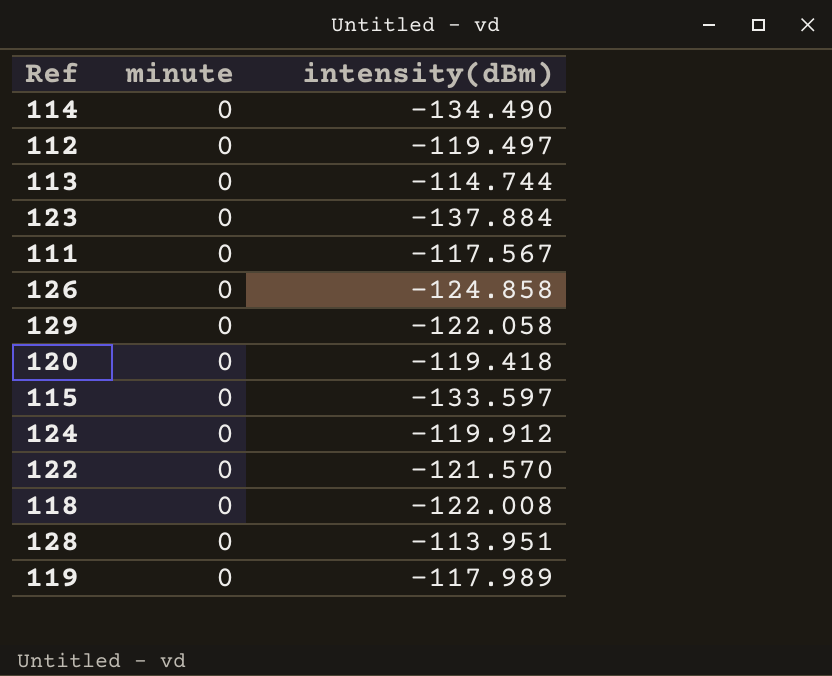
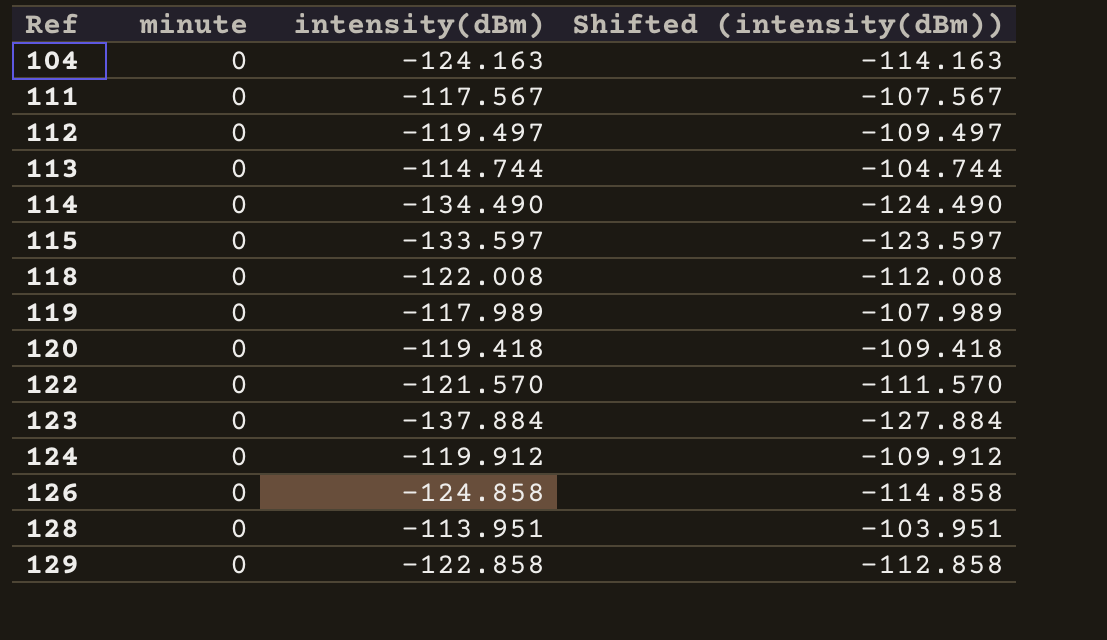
row order: none -> Ref ascending
column Shifted (intensity(dBm)) | formula: none -> [intensity(dBm)] + 10
row 104: none -> 0 | -124.163 | -114.163
129 | intensity(dBm): -122.058 -> -122.858

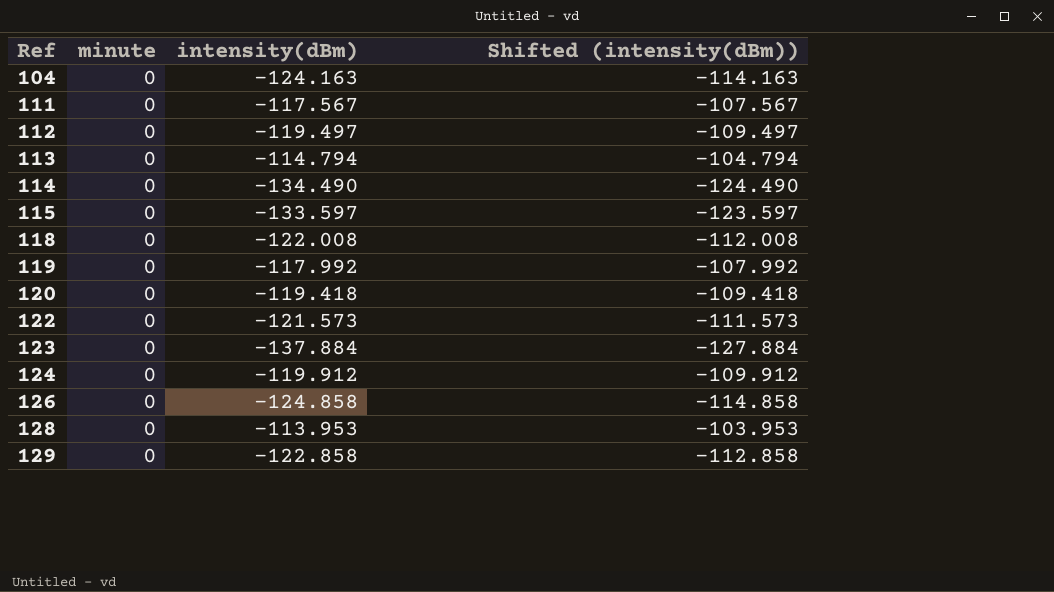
113 | intensity(dBm): -114.744 -> -114.794
113 | Shifted (intensity(dBm)): -104.744 -> -104.794
119 | intensity(dBm): -117.989 -> -117.992
119 | Shifted (intensity(dBm)): -107.989 -> -107.992
122 | intensity(dBm): -121.570 -> -121.573
122 | Shifted (intensity(dBm)): -111.570 -> -111.573
128 | intensity(dBm): -113.951 -> -113.953
128 | Shifted (intensity(dBm)): -103.951 -> -103.953

